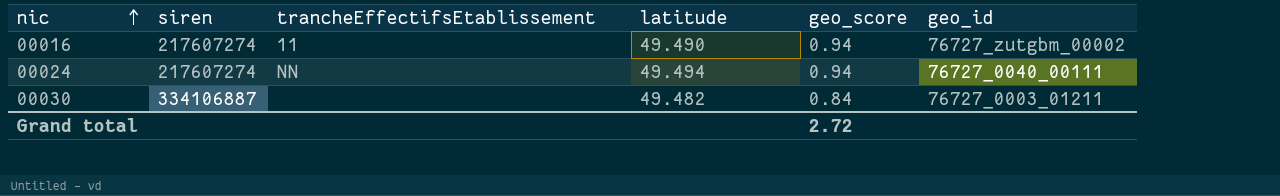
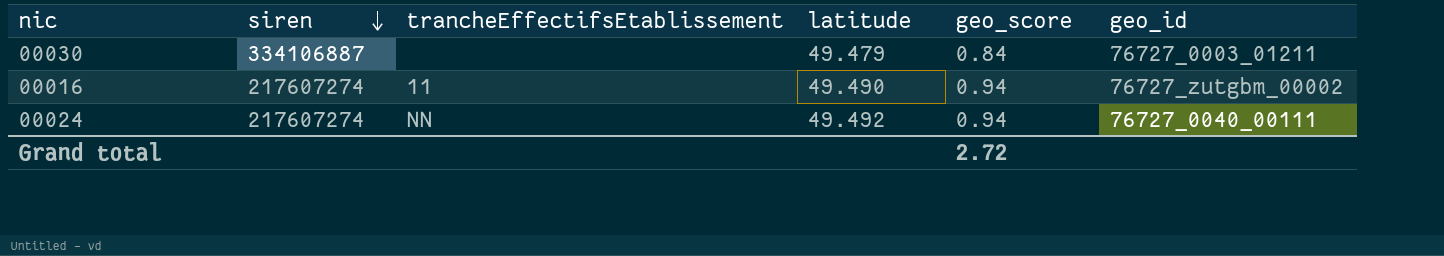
row order: nic ascending -> siren descending
00030 | latitude: 49.482 -> 49.479
00024 | latitude: 49.494 -> 49.492

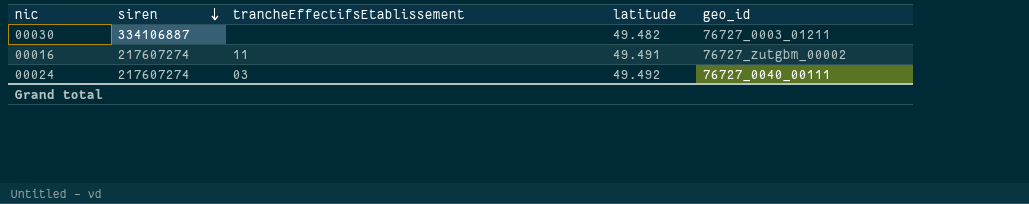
column geo_score | position: 5 -> none
00030 | latitude: 49.479 -> 49.482
00016 | latitude: 49.490 -> 49.491
00024 | trancheEffectifsEtablissement: NN -> 03

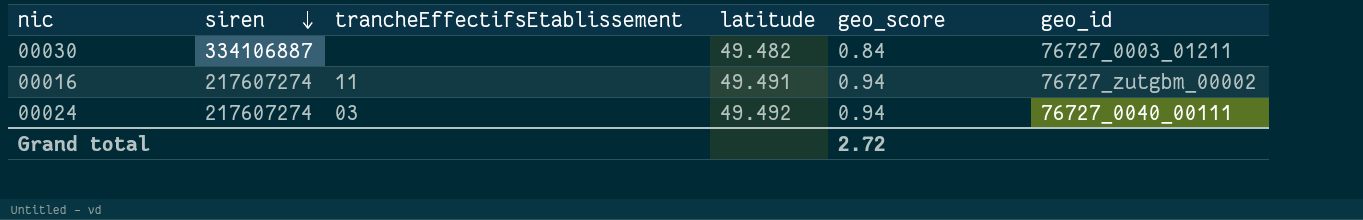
column geo_score | position: none -> 5

